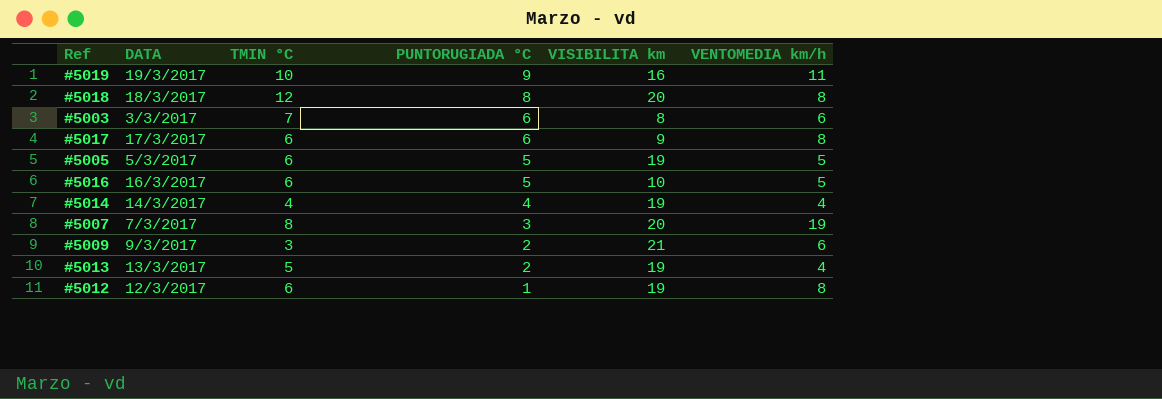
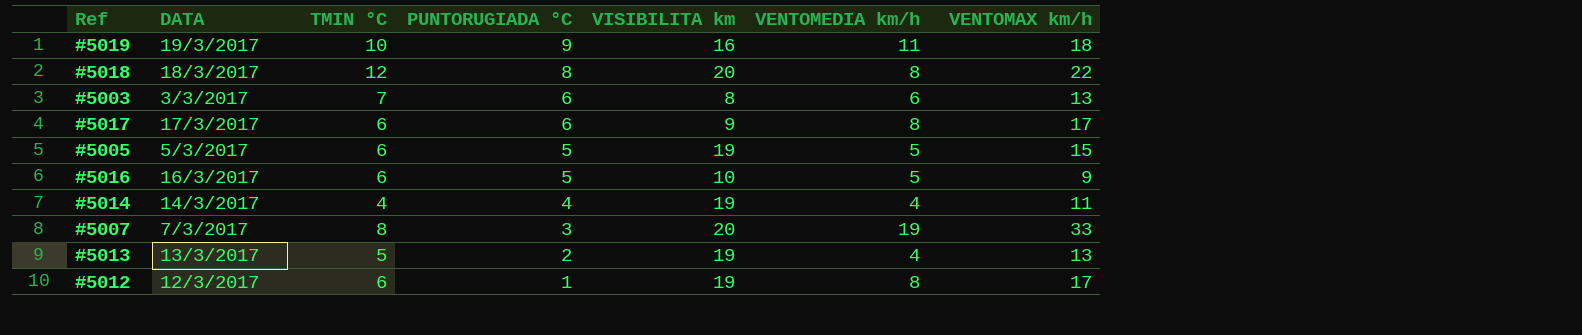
column VENTOMAX km/h | position: none -> 7
row #5009: 9/3/2017 | 3 | 2 | 21 | 6 -> none

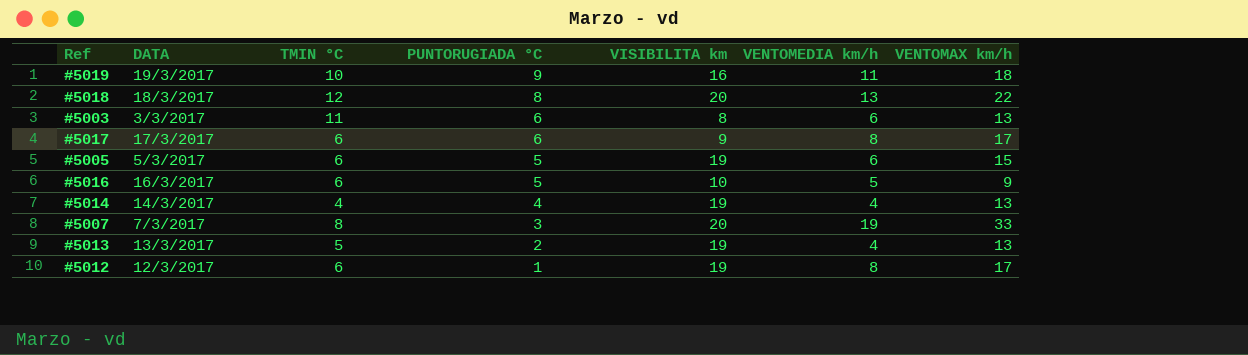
#5018 | VENTOMEDIA km/h: 8 -> 13
#5003 | TMIN °C: 7 -> 11
#5005 | VENTOMEDIA km/h: 5 -> 6
#5014 | VENTOMAX km/h: 11 -> 13

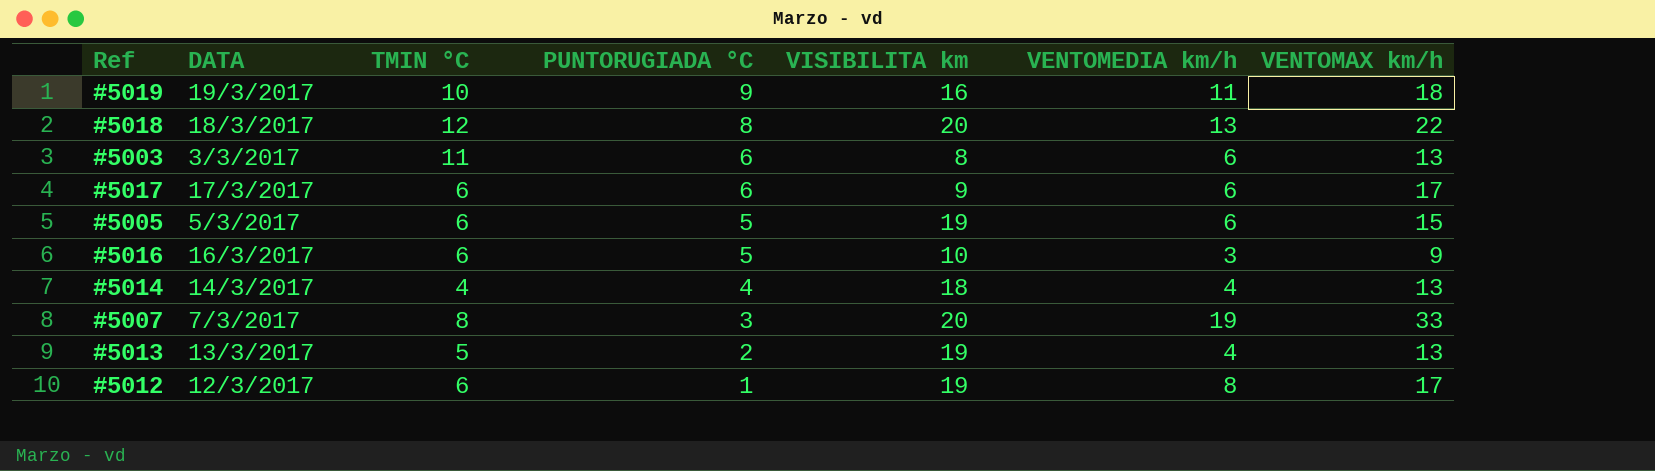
#5017 | VENTOMEDIA km/h: 8 -> 6
#5016 | VENTOMEDIA km/h: 5 -> 3
#5014 | VISIBILITA km: 19 -> 18

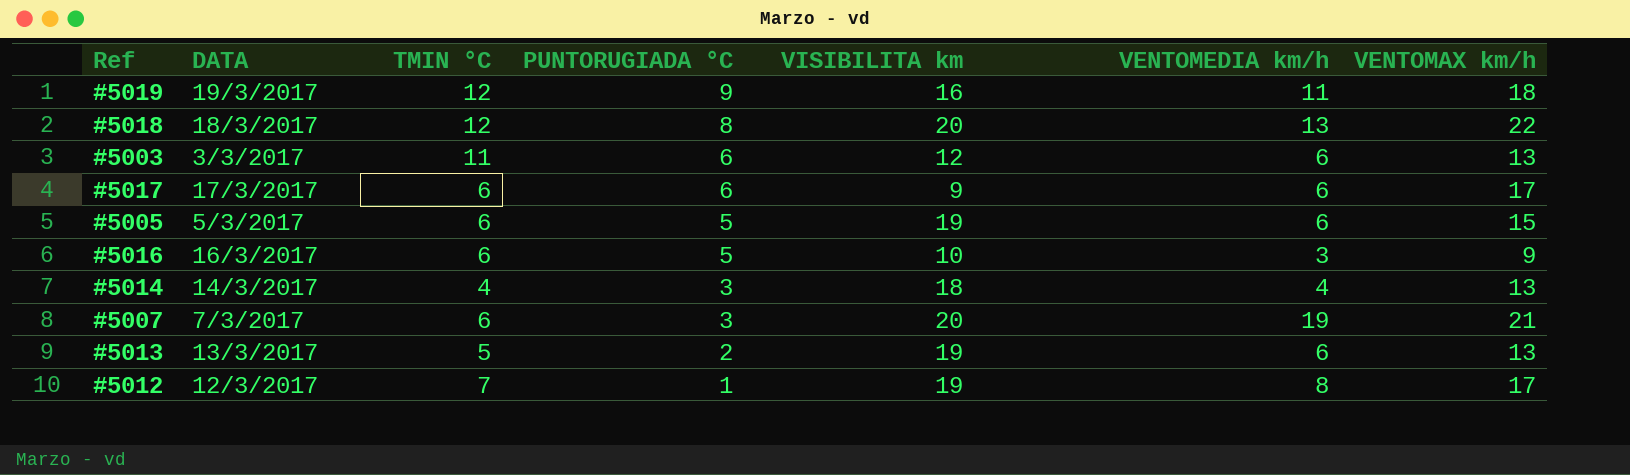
#5019 | TMIN °C: 10 -> 12
#5003 | VISIBILITA km: 8 -> 12
#5014 | PUNTORUGIADA °C: 4 -> 3
#5007 | TMIN °C: 8 -> 6
#5007 | VENTOMAX km/h: 33 -> 21
#5013 | VENTOMEDIA km/h: 4 -> 6
#5012 | TMIN °C: 6 -> 7

